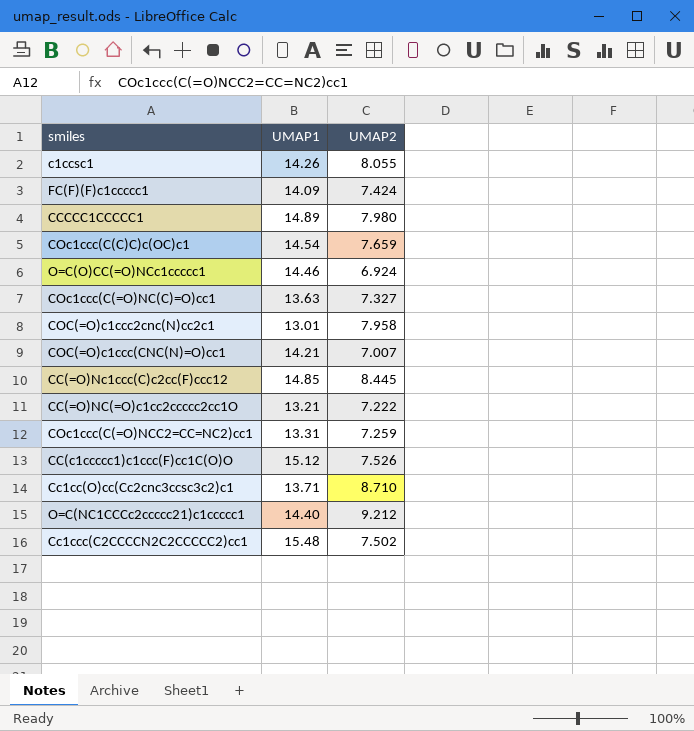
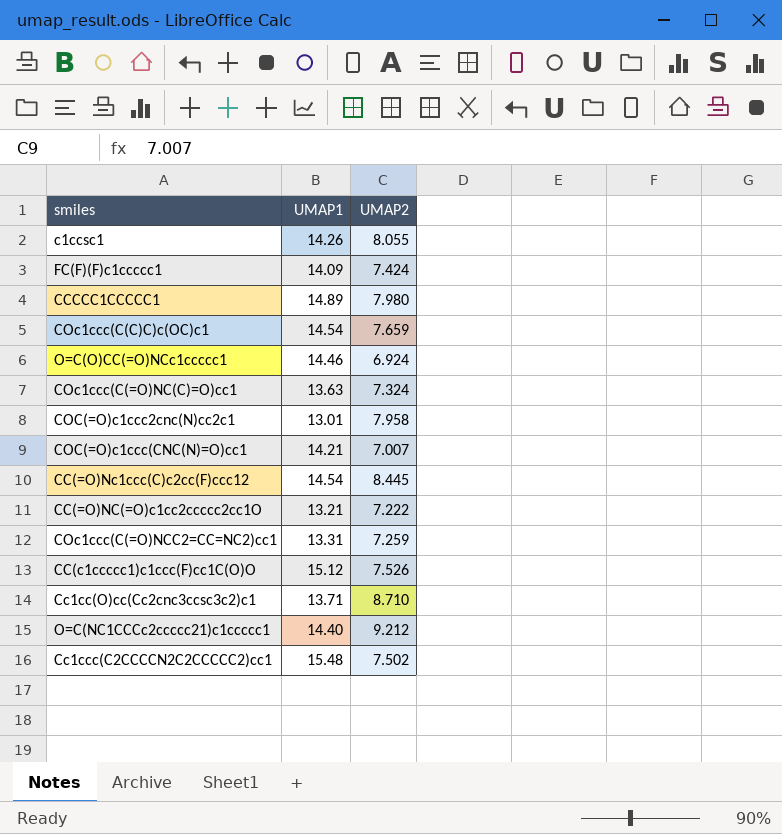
COc1ccc(C(=O)NC(C)=O)cc1 | UMAP2: 7.327 -> 7.324
CC(=O)Nc1ccc(C)c2cc(F)ccc12 | UMAP1: 14.85 -> 14.54

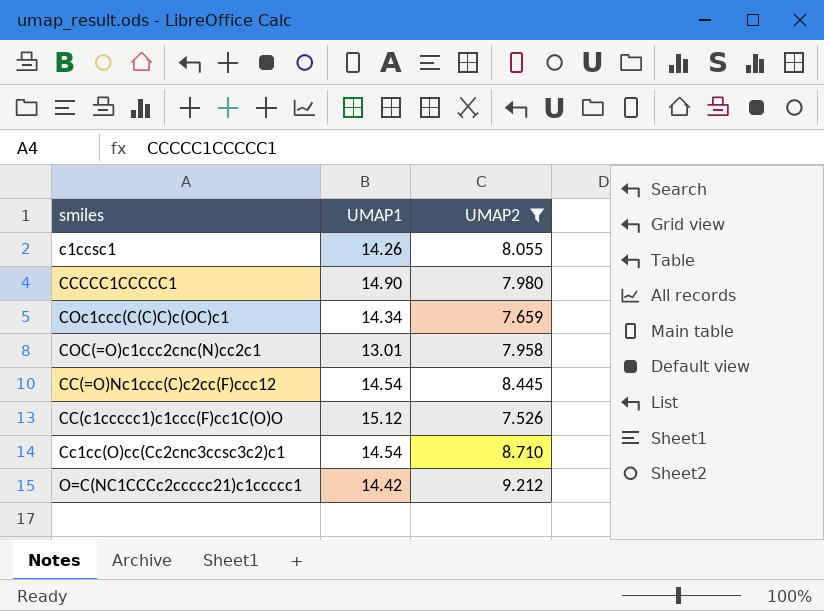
filter: none -> UMAP2 >= 7.526
CCCCC1CCCCC1 | UMAP1: 14.89 -> 14.90
COc1ccc(C(C)C)c(OC)c1 | UMAP1: 14.54 -> 14.34
Cc1cc(O)cc(Cc2cnc3ccsc3c2)c1 | UMAP1: 13.71 -> 14.54
O=C(NC1CCCc2ccccc21)c1ccccc1 | UMAP1: 14.40 -> 14.42

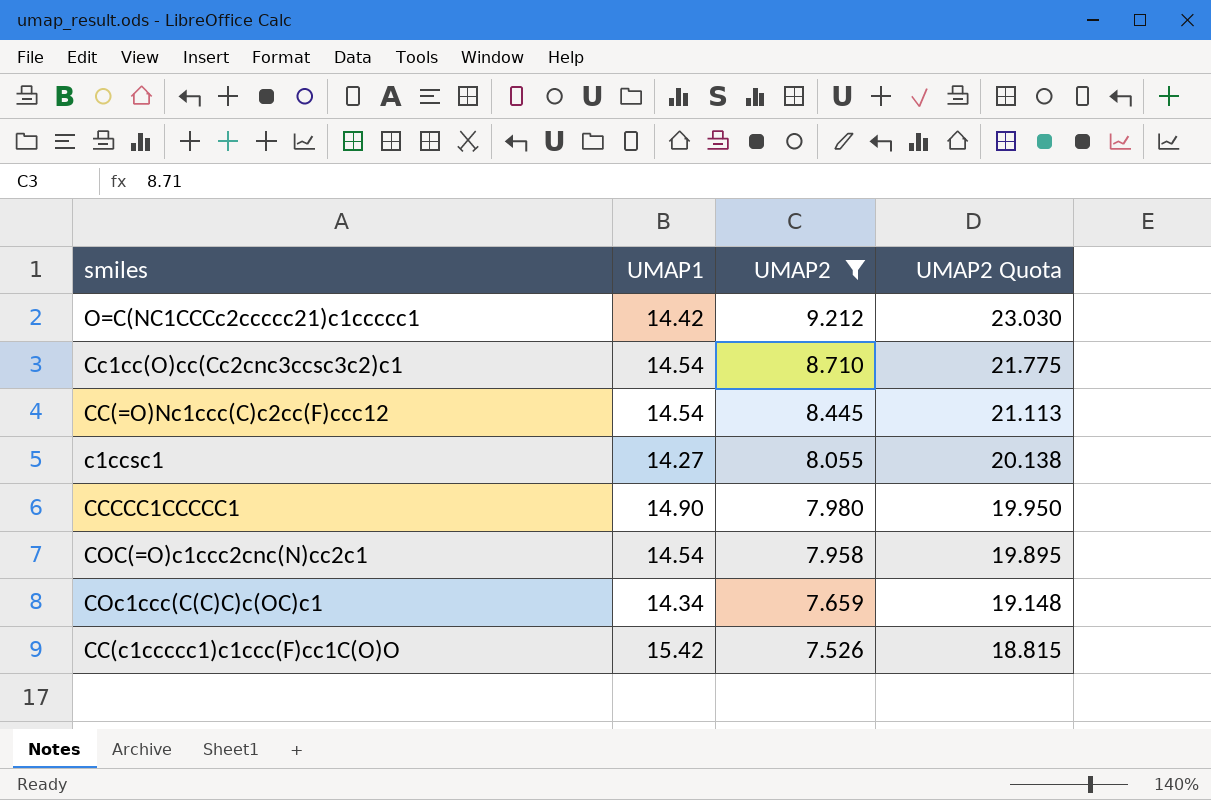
row order: none -> UMAP2 descending
column UMAP2 Quota | formula: none -> [UMAP2] * 2.5
c1ccsc1 | UMAP1: 14.26 -> 14.27
COC(=O)c1ccc2cnc(N)cc2c1 | UMAP1: 13.01 -> 14.54
CC(c1ccccc1)c1ccc(F)cc1C(O)O | UMAP1: 15.12 -> 15.42

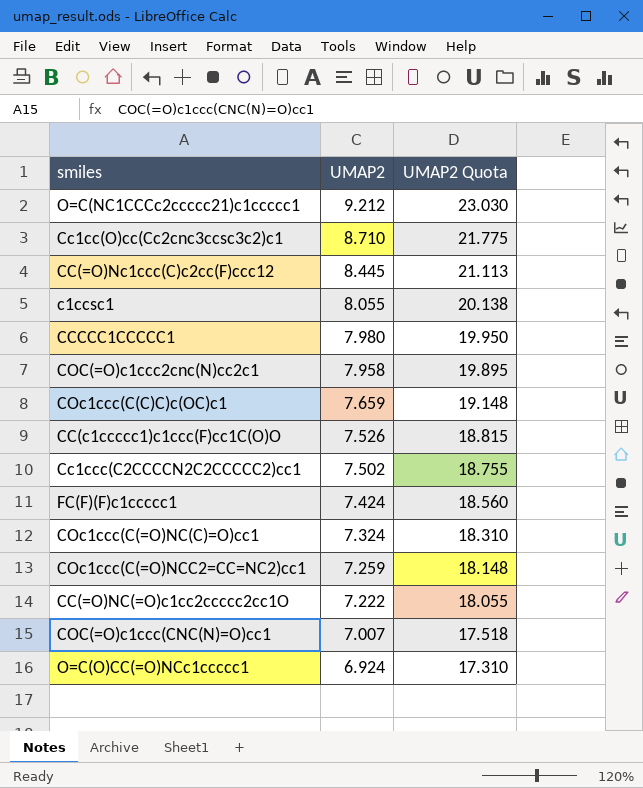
filter: UMAP2 >= 7.526 -> none
column UMAP1 | position: 2 -> none

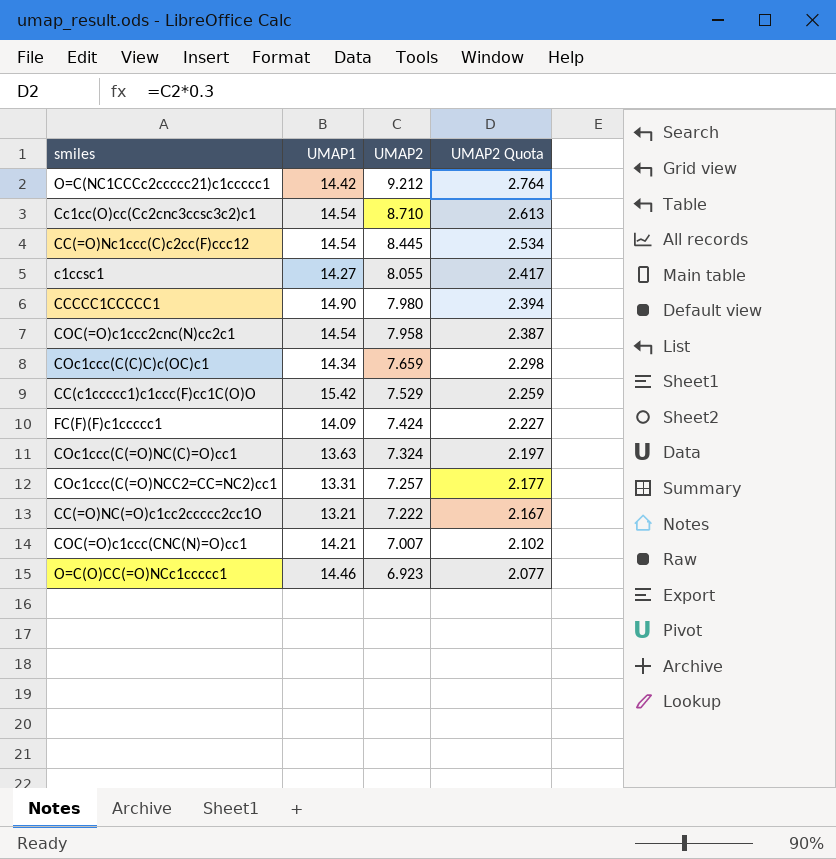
column UMAP1 | position: none -> 2
column UMAP2 Quota | formula: [UMAP2] * 2.5 -> [UMAP2] * 0.3
row Cc1ccc(C2CCCCN2C2CCCCC2)cc1: 7.502 | 18.755 -> none
CC(c1ccccc1)c1ccc(F)cc1C(O)O | UMAP2: 7.526 -> 7.529
COc1ccc(C(=O)NCC2=CC=NC2)cc1 | UMAP2: 7.259 -> 7.257
O=C(O)CC(=O)NCc1ccccc1 | UMAP2: 6.924 -> 6.923

